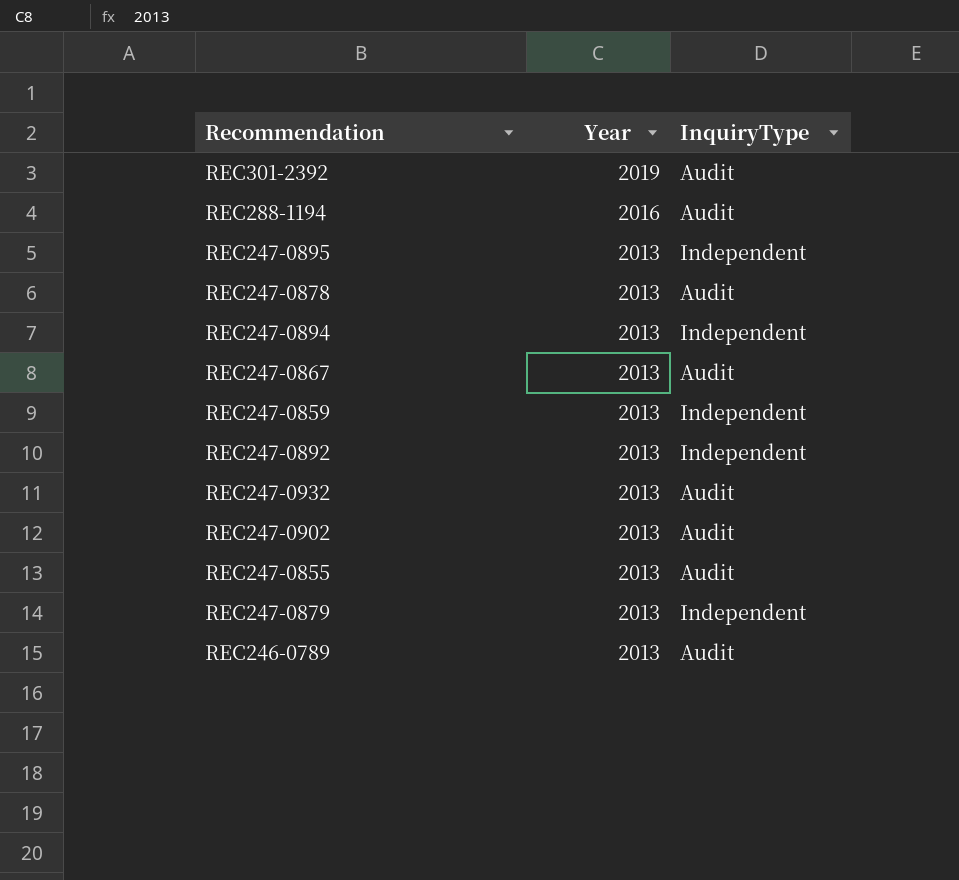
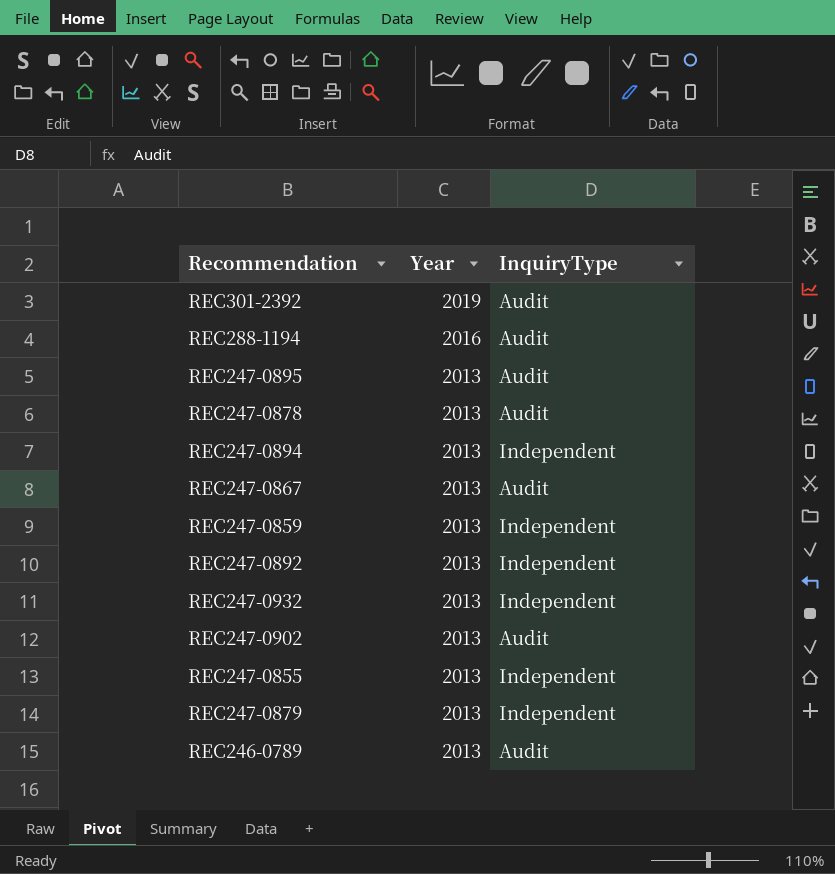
REC247-0895 | InquiryType: Independent -> Audit
REC247-0932 | InquiryType: Audit -> Independent
REC247-0855 | InquiryType: Audit -> Independent

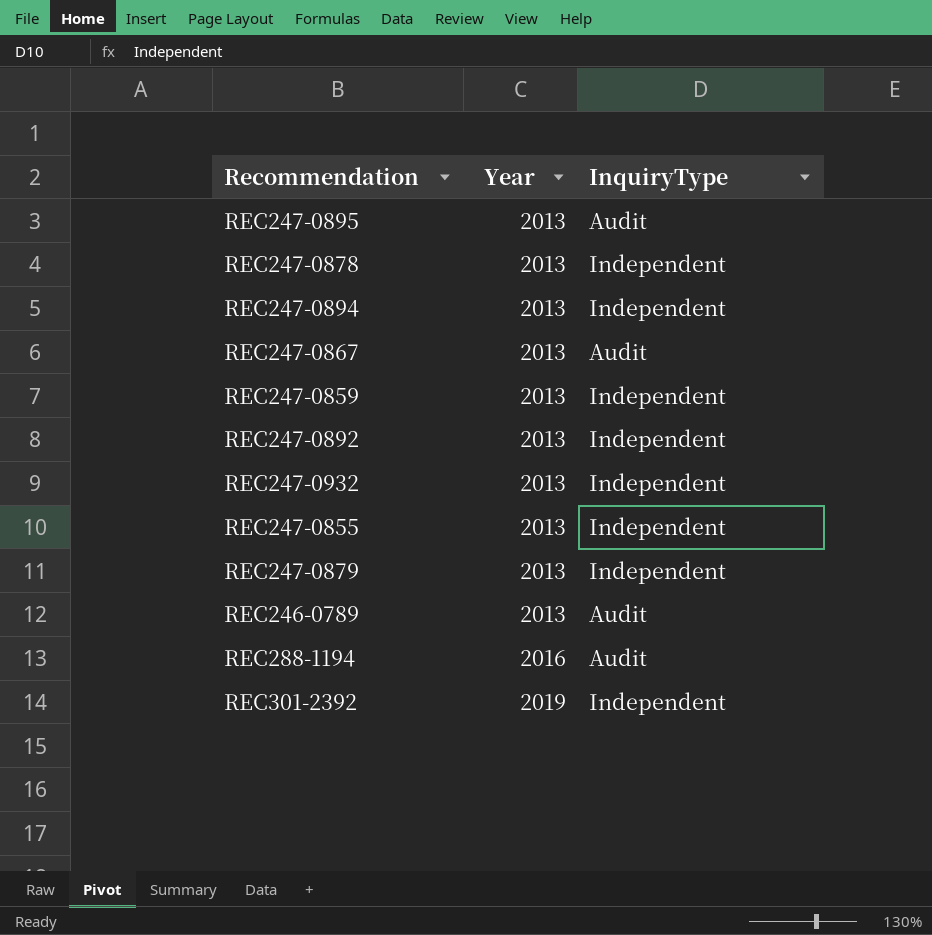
row order: Year descending -> Year ascending
row REC247-0902: 2013 | Audit -> none
REC247-0878 | InquiryType: Audit -> Independent
REC301-2392 | InquiryType: Audit -> Independent

